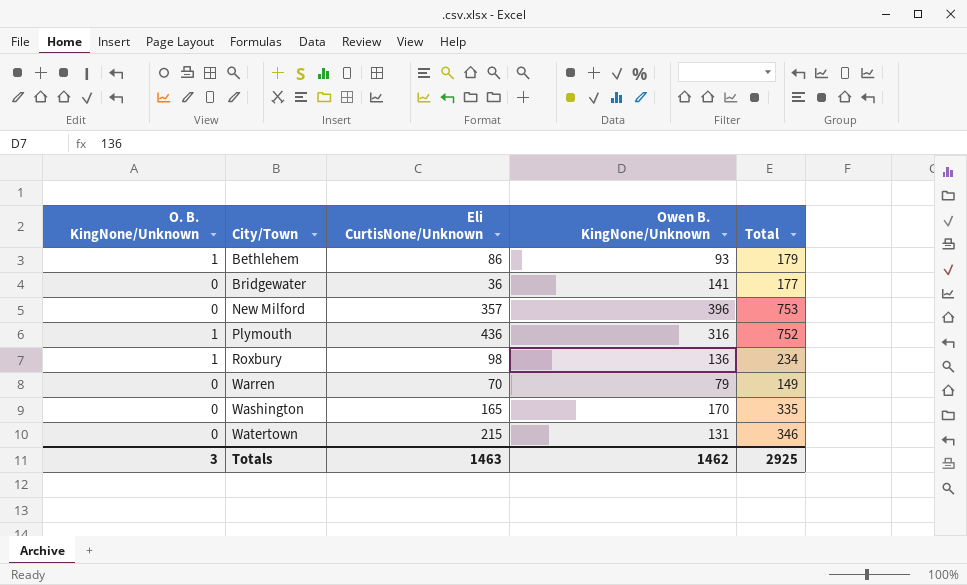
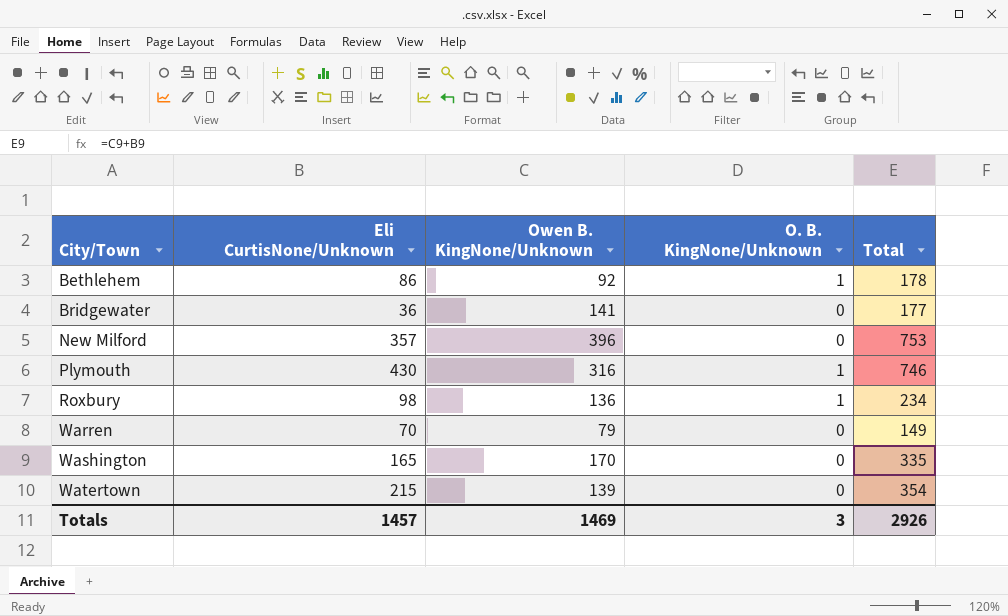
column O. B. KingNone/Unknown | position: 1 -> 4
Bethlehem | Owen B. KingNone/Unknown: 93 -> 92
Bethlehem | Total: 179 -> 178
Plymouth | Eli CurtisNone/Unknown: 436 -> 430
Plymouth | Total: 752 -> 746
Watertown | Owen B. KingNone/Unknown: 131 -> 139
Watertown | Total: 346 -> 354
Totals | Eli CurtisNone/Unknown: 1463 -> 1457
Totals | Owen B. KingNone/Unknown: 1462 -> 1469
Totals | Total: 2925 -> 2926

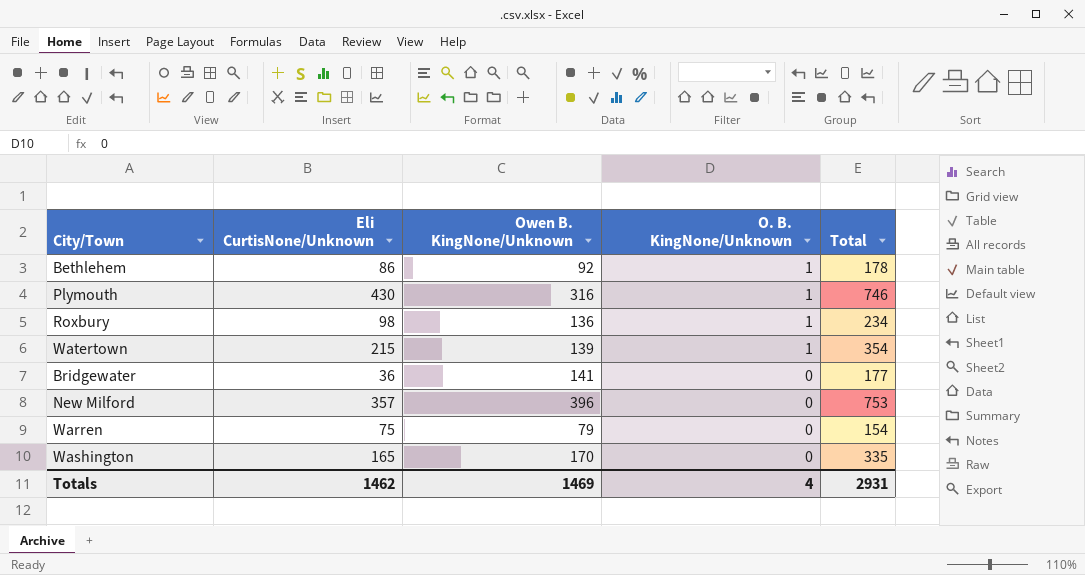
row order: City/Town ascending -> O. B. KingNone/Unknown descending
Watertown | O. B. KingNone/Unknown: 0 -> 1
Warren | Eli CurtisNone/Unknown: 70 -> 75
Warren | Total: 149 -> 154
Totals | Eli CurtisNone/Unknown: 1457 -> 1462
Totals | O. B. KingNone/Unknown: 3 -> 4
Totals | Total: 2926 -> 2931

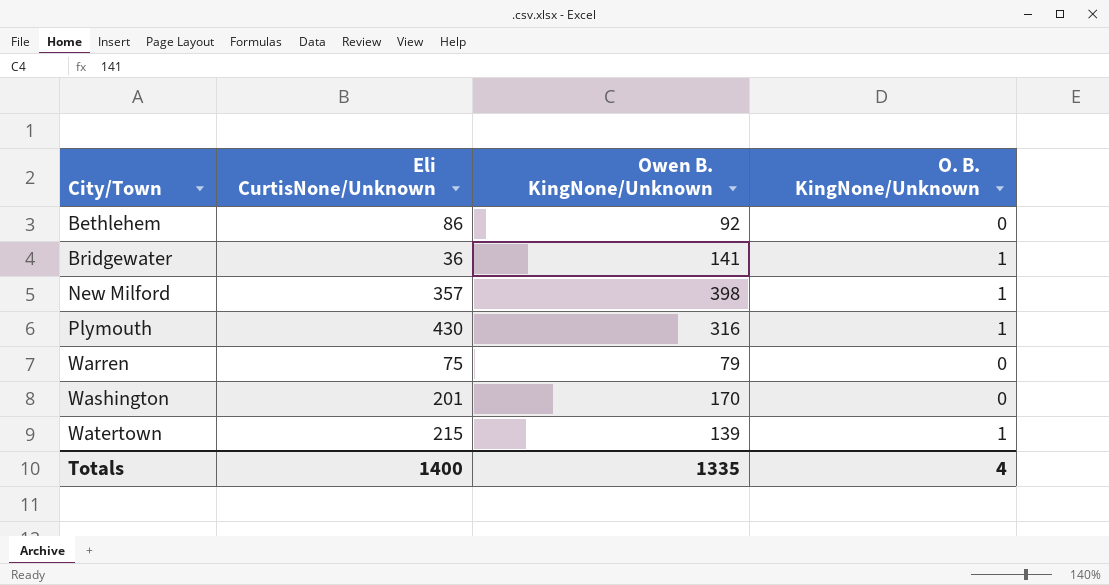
row order: O. B. KingNone/Unknown descending -> City/Town ascending
column Total | formula: [Eli CurtisNone/Unknown] + [Owen B. KingNone/Unknown] -> none
row Roxbury: 98 | 136 | 1 | 234 -> none
Bethlehem | O. B. KingNone/Unknown: 1 -> 0
Bridgewater | O. B. KingNone/Unknown: 0 -> 1
New Milford | Owen B. KingNone/Unknown: 396 -> 398
New Milford | O. B. KingNone/Unknown: 0 -> 1
Washington | Eli CurtisNone/Unknown: 165 -> 201
Totals | Eli CurtisNone/Unknown: 1462 -> 1400
Totals | Owen B. KingNone/Unknown: 1469 -> 1335

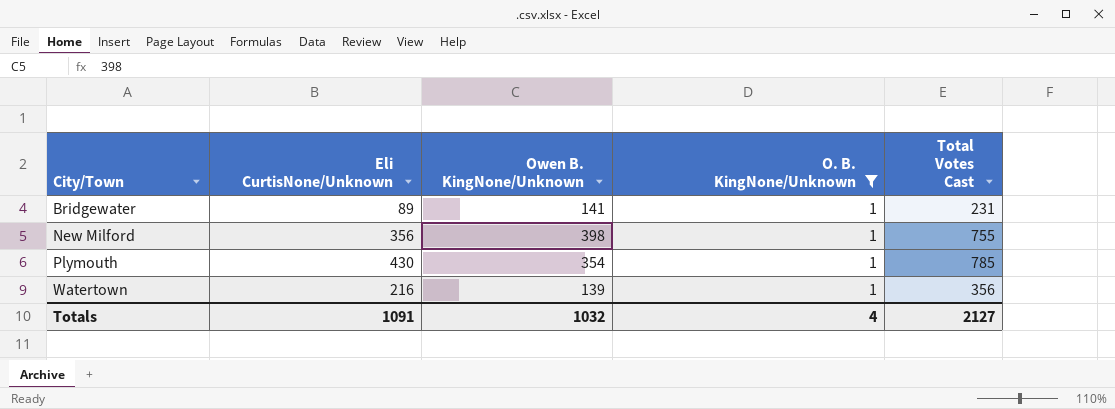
filter: none -> O. B. KingNone/Unknown = 1
column Total Votes Cast | formula: none -> [Eli CurtisNone/Unknown] + [Owen B. KingNone/Unknown] + [O. B. KingNone/Unknown]
Bridgewater | Eli CurtisNone/Unknown: 36 -> 89
New Milford | Eli CurtisNone/Unknown: 357 -> 356
Plymouth | Owen B. KingNone/Unknown: 316 -> 354
Watertown | Eli CurtisNone/Unknown: 215 -> 216
Totals | Eli CurtisNone/Unknown: 1400 -> 1091
Totals | Owen B. KingNone/Unknown: 1335 -> 1032

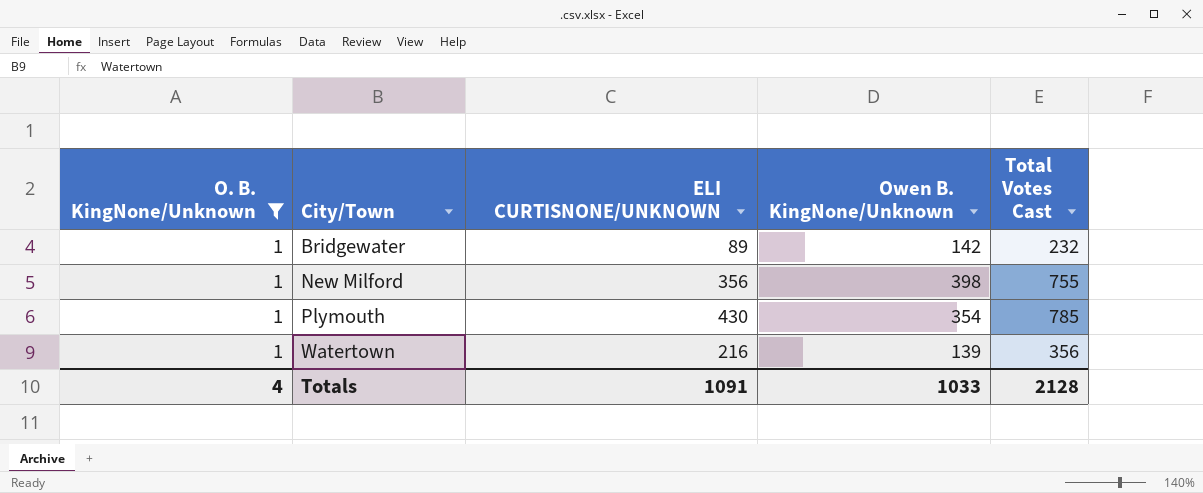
column O. B. KingNone/Unknown | position: 4 -> 1
column name: Eli CurtisNone/Unknown -> ELI CURTISNONE/UNKNOWN
Bridgewater | Owen B. KingNone/Unknown: 141 -> 142
Bridgewater | Total Votes Cast: 231 -> 232
Totals | Owen B. KingNone/Unknown: 1032 -> 1033
Totals | Total Votes Cast: 2127 -> 2128

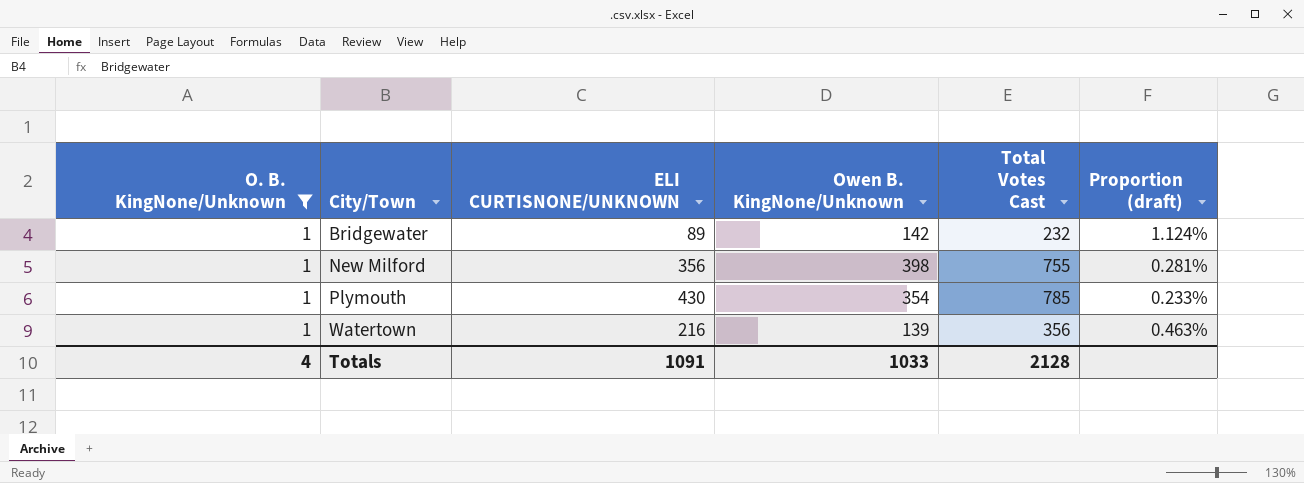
column Proportion (draft) | formula: none -> [O. B. KingNone/Unknown] / [ELI CURTISNONE/UNKNOWN]

